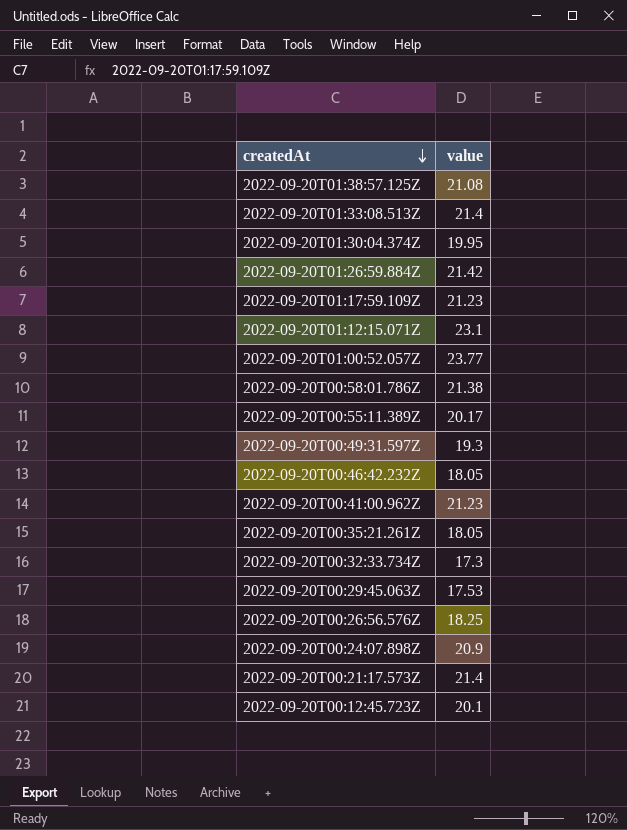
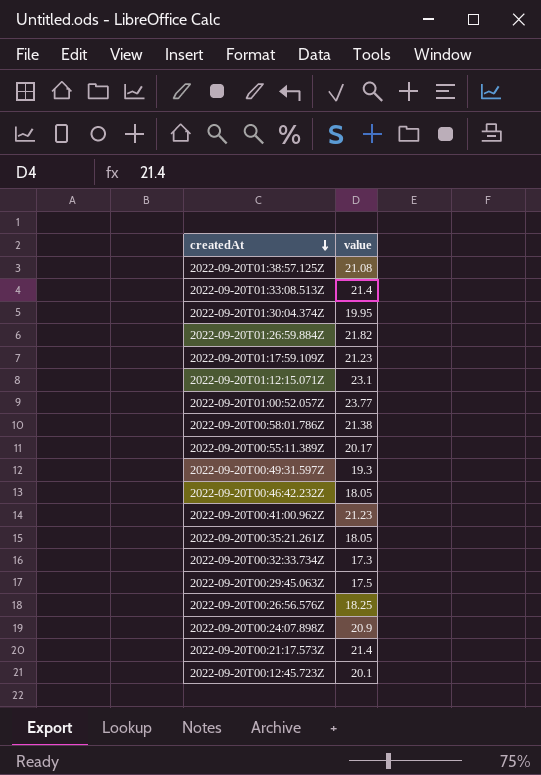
2022-09-20T01:26:59.884Z | value: 21.42 -> 21.82
2022-09-20T00:29:45.063Z | value: 17.53 -> 17.5

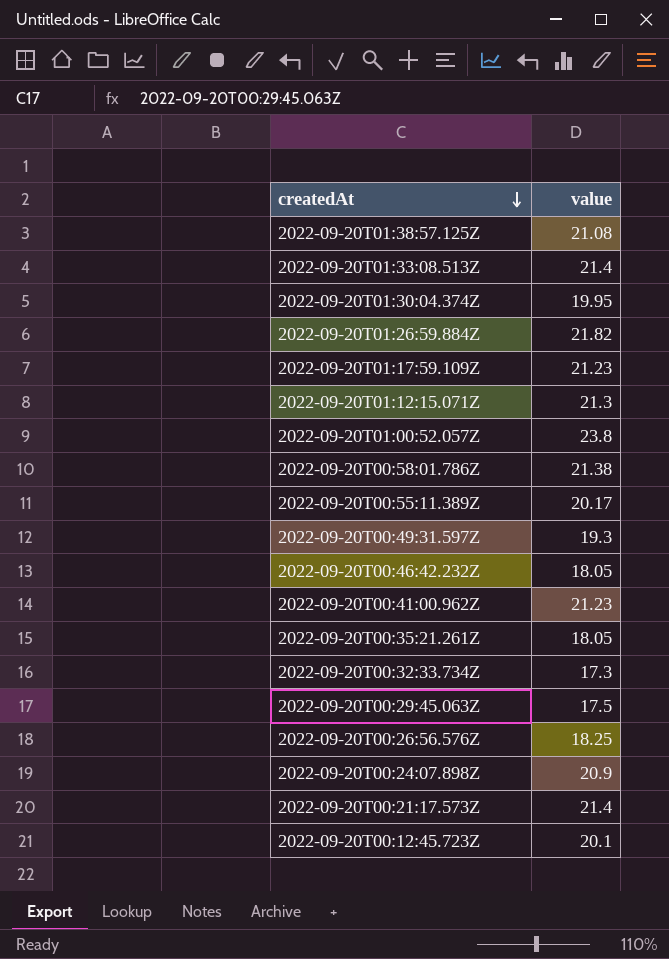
2022-09-20T01:12:15.071Z | value: 23.1 -> 21.3
2022-09-20T01:00:52.057Z | value: 23.77 -> 23.8

